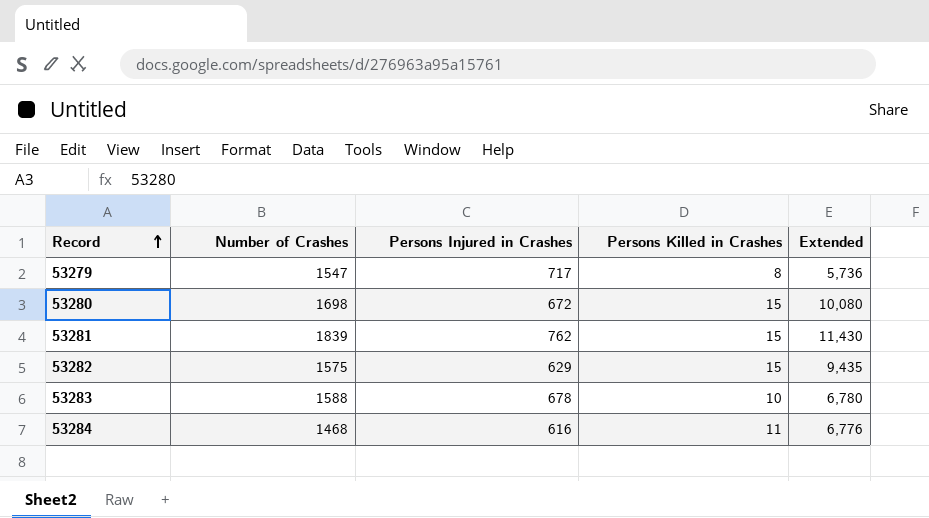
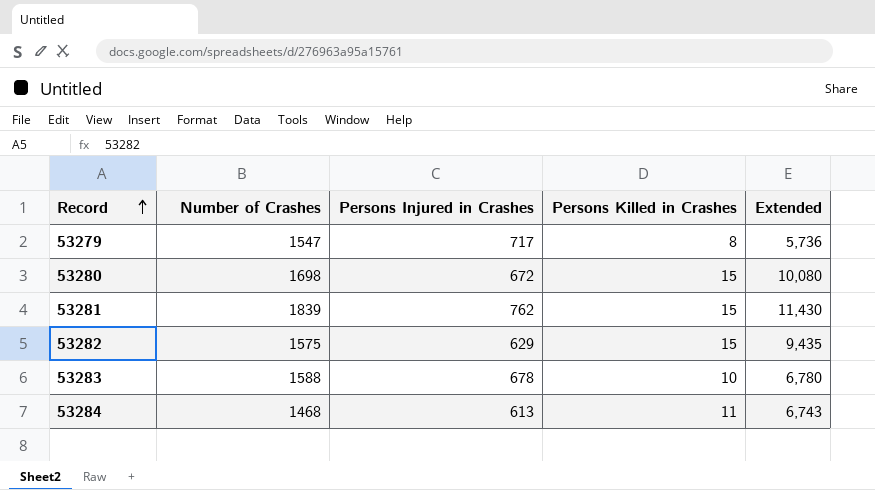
53284 | Persons Injured in Crashes: 616 -> 613
53284 | Extended: 6,776 -> 6,743

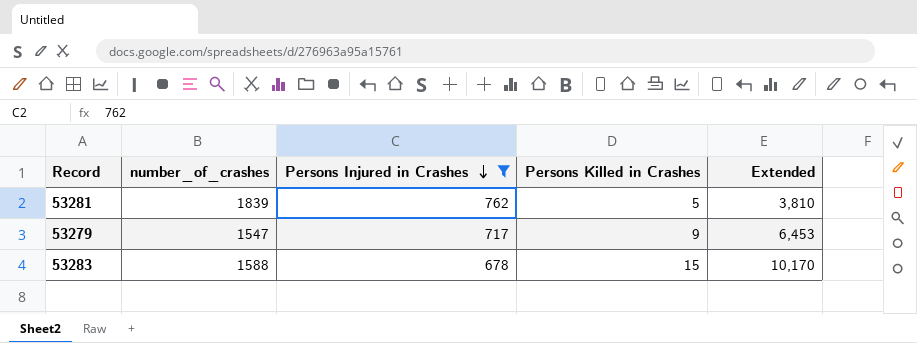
filter: none -> Persons Injured in Crashes >= 678
row order: Record ascending -> Persons Injured in Crashes descending
column name: Number of Crashes -> number_of_crashes
53281 | Persons Killed in Crashes: 15 -> 5
53281 | Extended: 11,430 -> 3,810
53279 | Persons Killed in Crashes: 8 -> 9
53279 | Extended: 5,736 -> 6,453
53283 | Persons Killed in Crashes: 10 -> 15
53283 | Extended: 6,780 -> 10,170

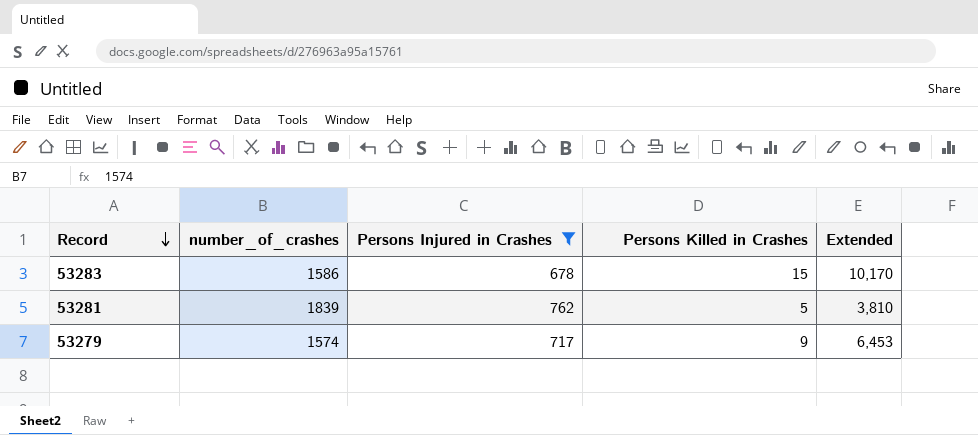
row order: Persons Injured in Crashes descending -> Record descending
53283 | number_of_crashes: 1588 -> 1586
53279 | number_of_crashes: 1547 -> 1574

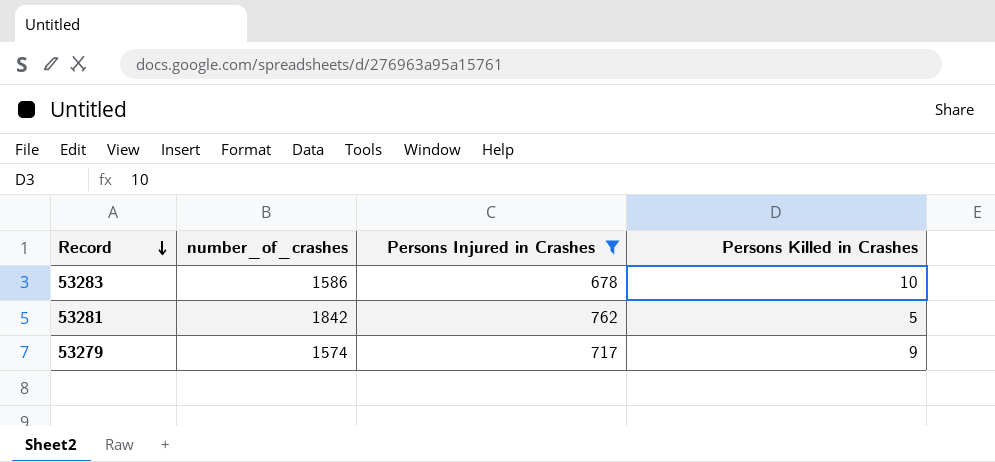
column Extended | formula: [Persons Injured in Crashes] * [Persons Killed in Crashes] -> none
53283 | Persons Killed in Crashes: 15 -> 10
53281 | number_of_crashes: 1839 -> 1842

